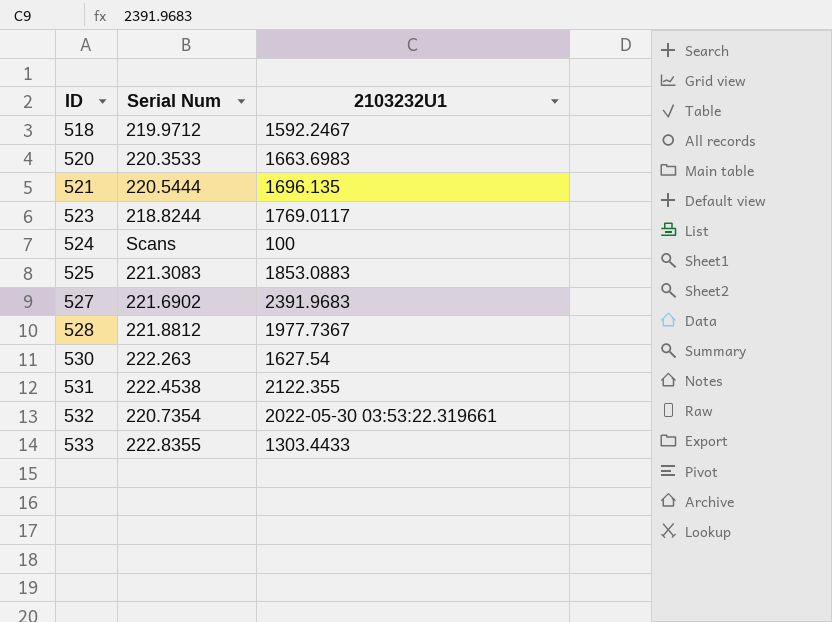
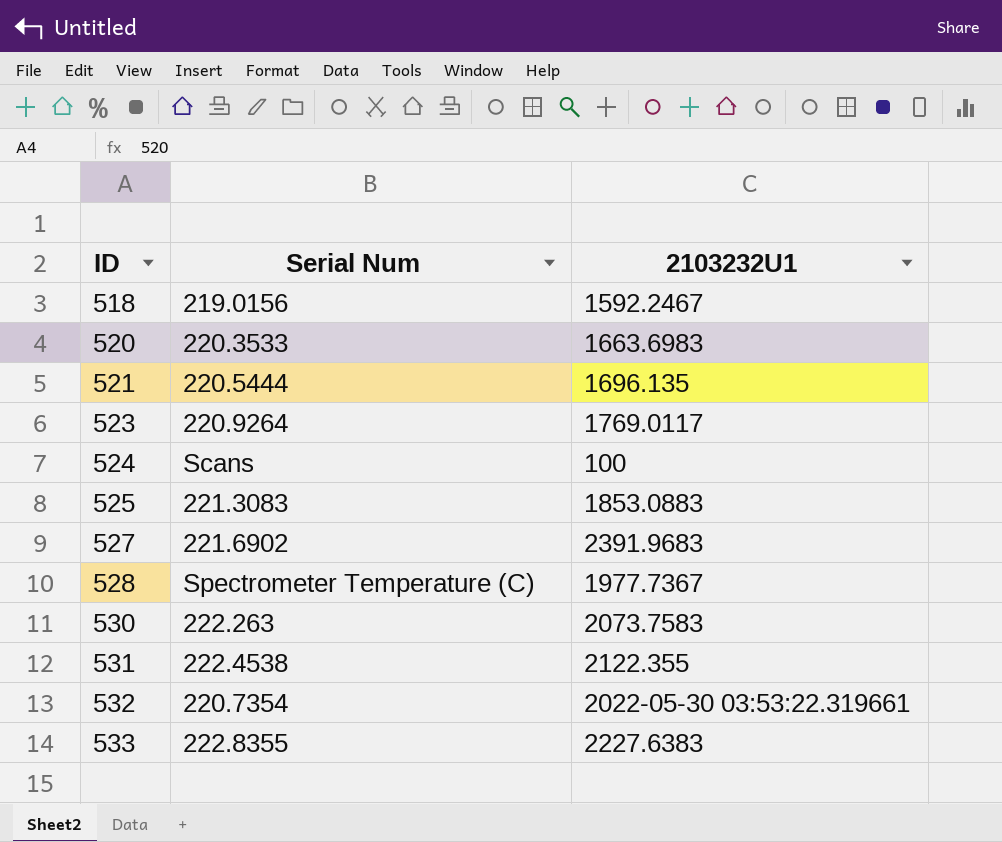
518 | Serial Num: 219.9712 -> 219.0156
523 | Serial Num: 218.8244 -> 220.9264
528 | Serial Num: 221.8812 -> Spectrometer Temperature (C)
530 | 2103232U1: 1627.54 -> 2073.7583
533 | 2103232U1: 1303.4433 -> 2227.6383

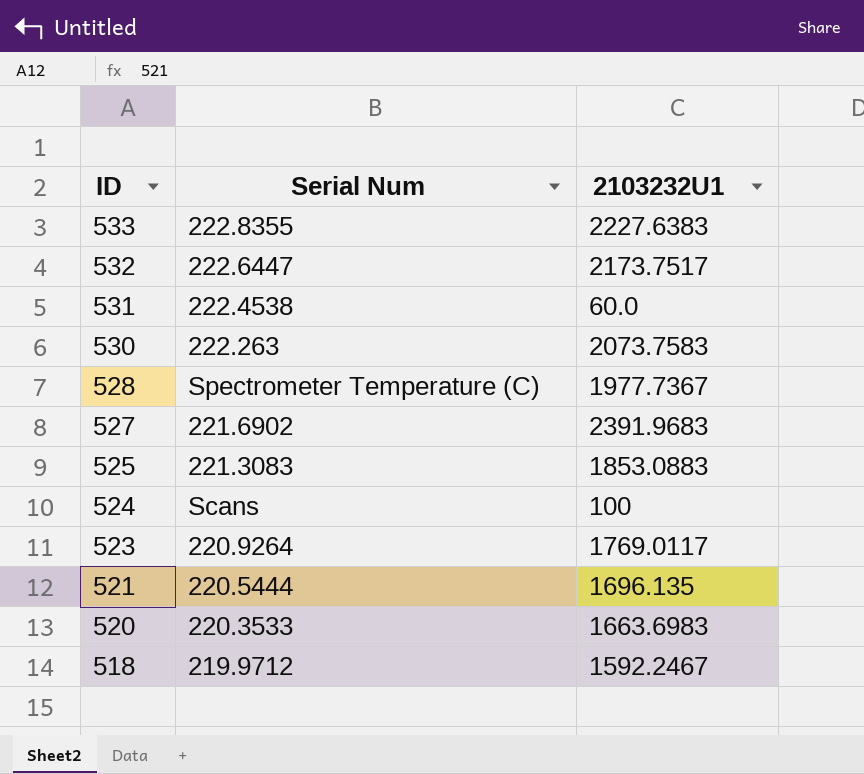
row order: ID ascending -> ID descending
532 | Serial Num: 220.7354 -> 222.6447
532 | 2103232U1: 2022-05-30 03:53:22.319661 -> 2173.7517
531 | 2103232U1: 2122.355 -> 60.0
518 | Serial Num: 219.0156 -> 219.9712

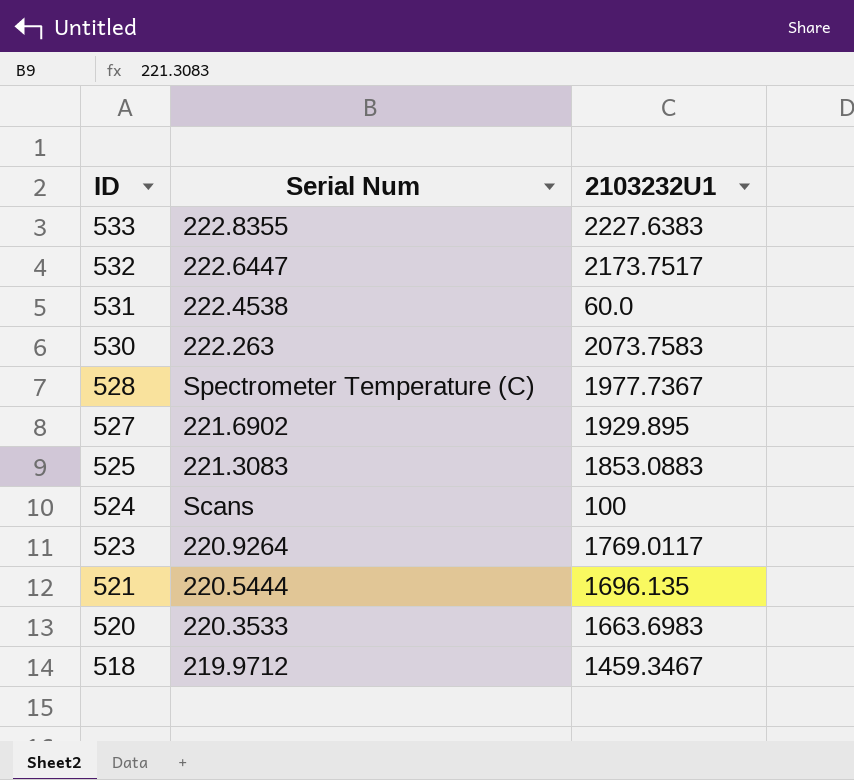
527 | 2103232U1: 2391.9683 -> 1929.895
518 | 2103232U1: 1592.2467 -> 1459.3467

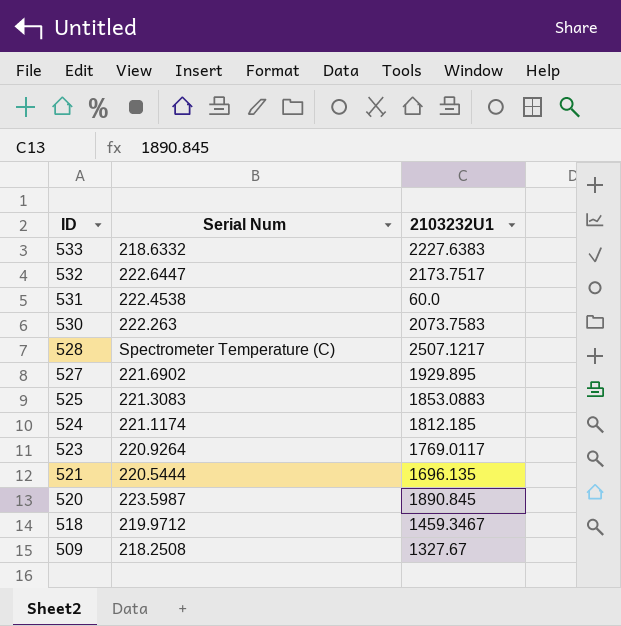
533 | Serial Num: 222.8355 -> 218.6332
528 | 2103232U1: 1977.7367 -> 2507.1217
524 | Serial Num: Scans -> 221.1174
524 | 2103232U1: 100 -> 1812.185
520 | Serial Num: 220.3533 -> 223.5987
520 | 2103232U1: 1663.6983 -> 1890.845
row 509: none -> 218.2508 | 1327.67

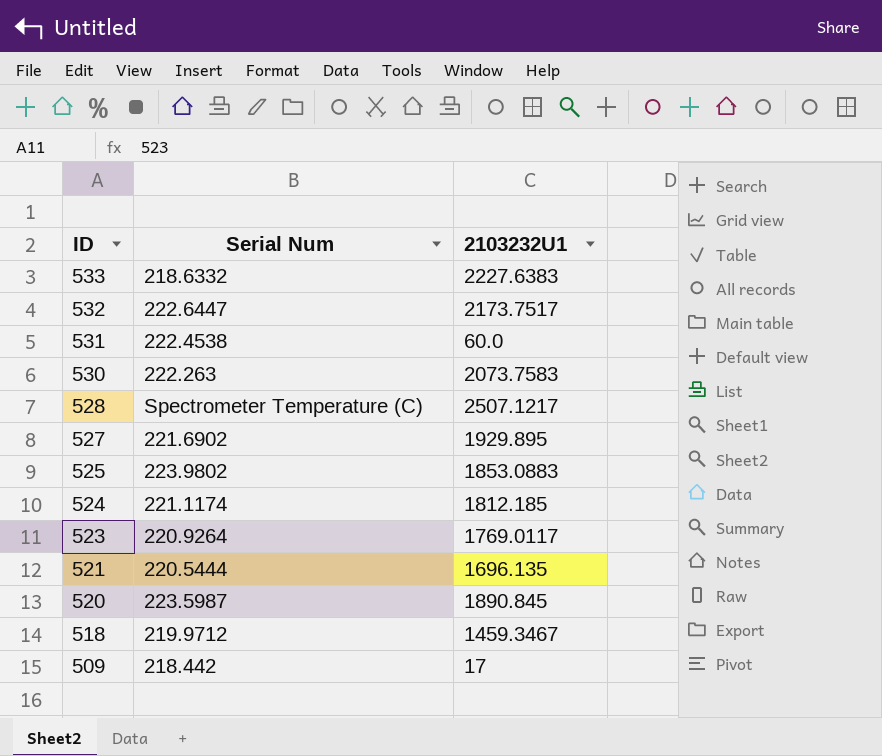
525 | Serial Num: 221.3083 -> 223.9802
509 | Serial Num: 218.2508 -> 218.442
509 | 2103232U1: 1327.67 -> 17

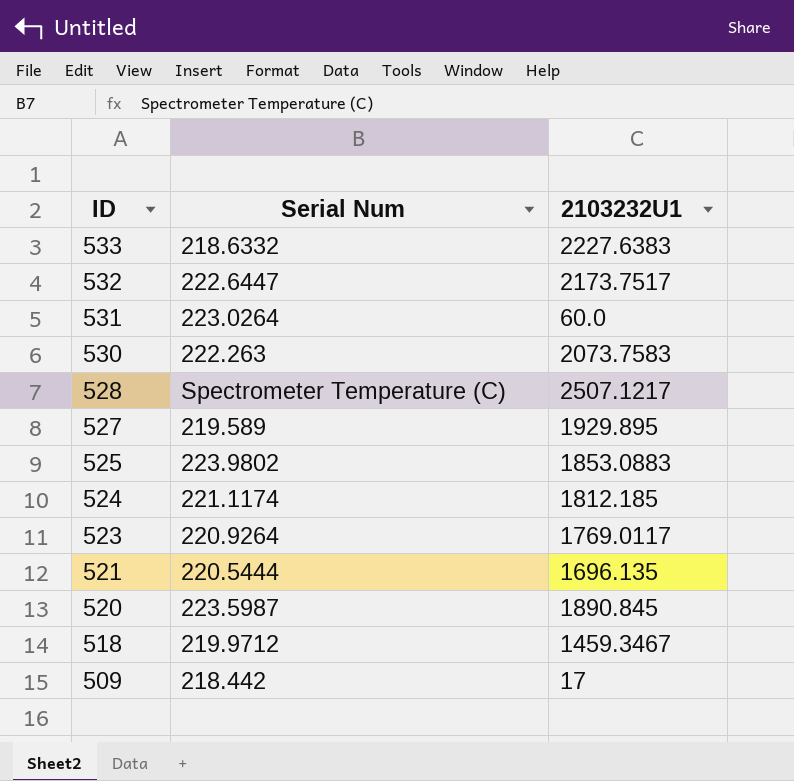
531 | Serial Num: 222.4538 -> 223.0264
527 | Serial Num: 221.6902 -> 219.589

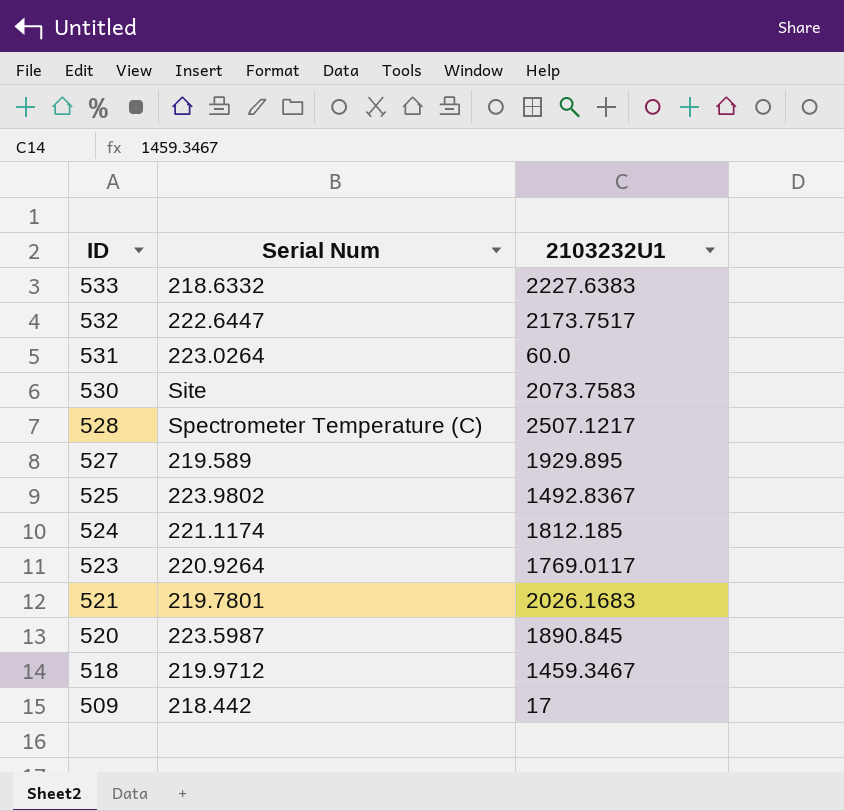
530 | Serial Num: 222.263 -> Site
525 | 2103232U1: 1853.0883 -> 1492.8367
521 | Serial Num: 220.5444 -> 219.7801
521 | 2103232U1: 1696.135 -> 2026.1683

